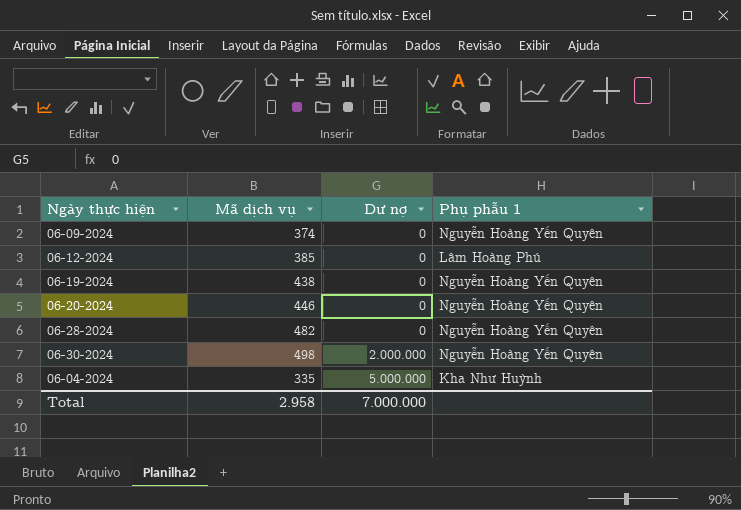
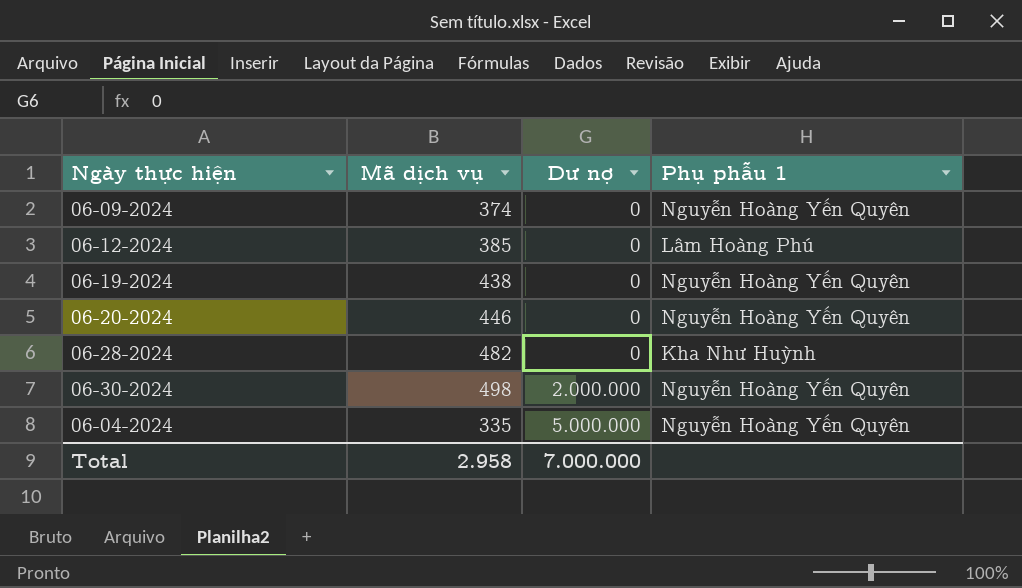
06-28-2024 | Phụ phẫu 1: Nguyễn Hoàng Yến Quyên -> Kha Như Huỳnh
06-04-2024 | Phụ phẫu 1: Kha Như Huỳnh -> Nguyễn Hoàng Yến Quyên

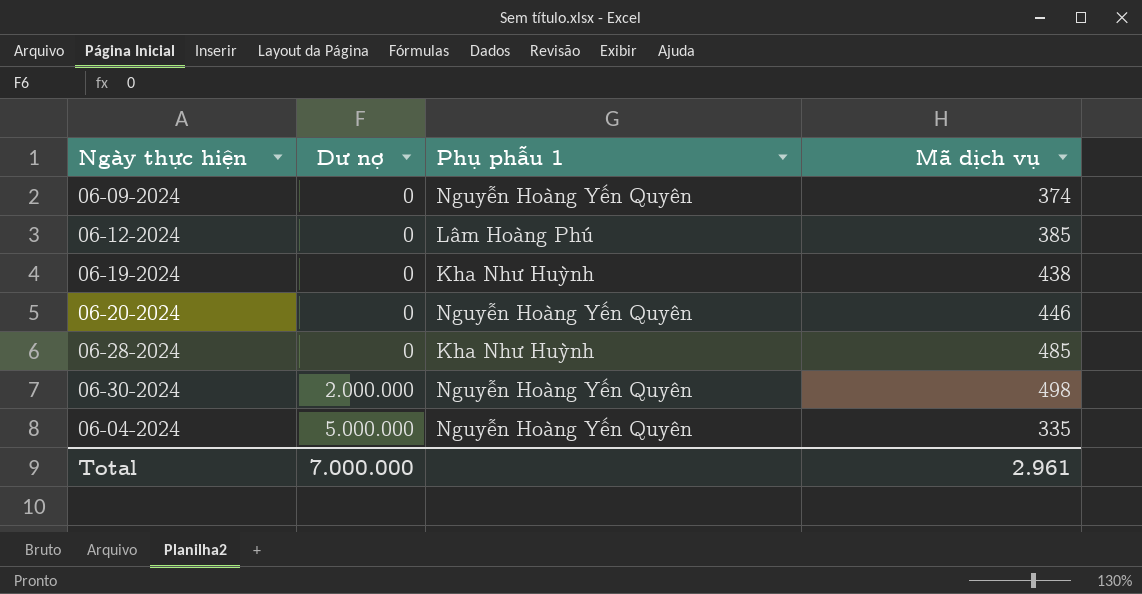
column Mã dịch vụ | position: 2 -> 4
06-19-2024 | Phụ phẫu 1: Nguyễn Hoàng Yến Quyên -> Kha Như Huỳnh
06-28-2024 | Mã dịch vụ: 482 -> 485
Total | Mã dịch vụ: 2.958 -> 2.961

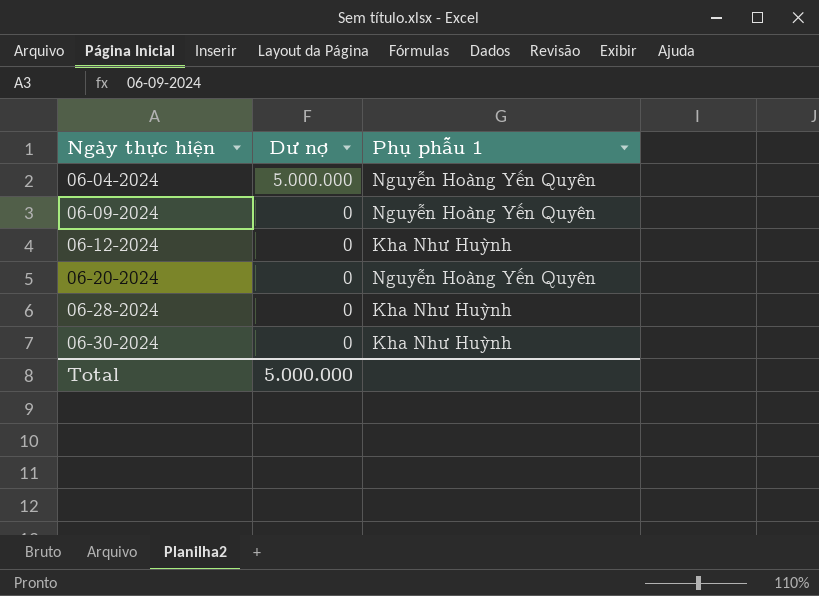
row order: Dư nợ ascending -> Ngày thực hiện ascending
column Mã dịch vụ | position: 4 -> none
row 06-19-2024: 0 | Kha Như Huỳnh | 438 -> none
06-12-2024 | Phụ phẫu 1: Lâm Hoàng Phú -> Kha Như Huỳnh
06-30-2024 | Dư nợ: 2.000.000 -> 0
06-30-2024 | Phụ phẫu 1: Nguyễn Hoàng Yến Quyên -> Kha Như Huỳnh
Total | Dư nợ: 7.000.000 -> 5.000.000

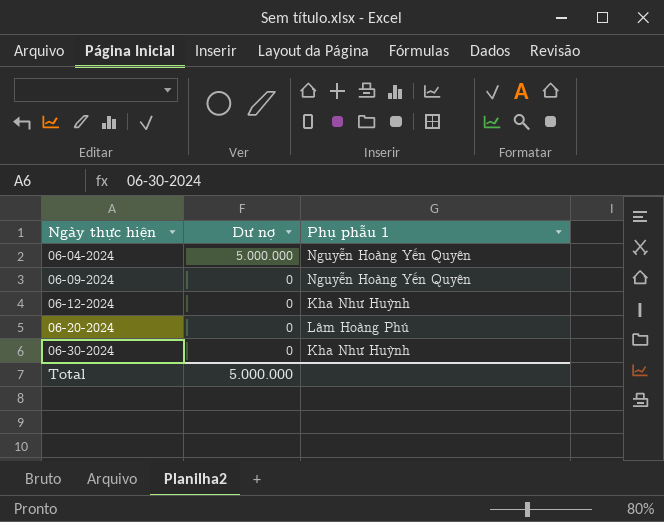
row 06-28-2024: 0 | Kha Như Huỳnh -> none
06-20-2024 | Phụ phẫu 1: Nguyễn Hoàng Yến Quyên -> Lâm Hoàng Phú

